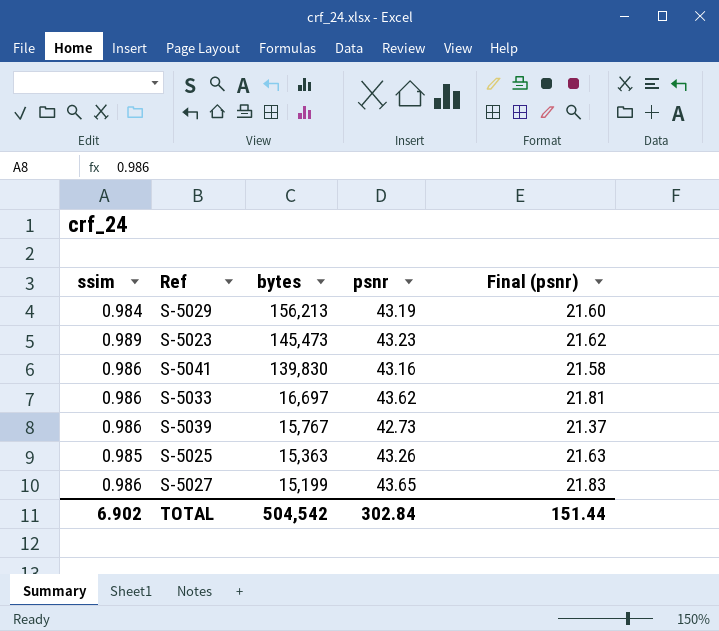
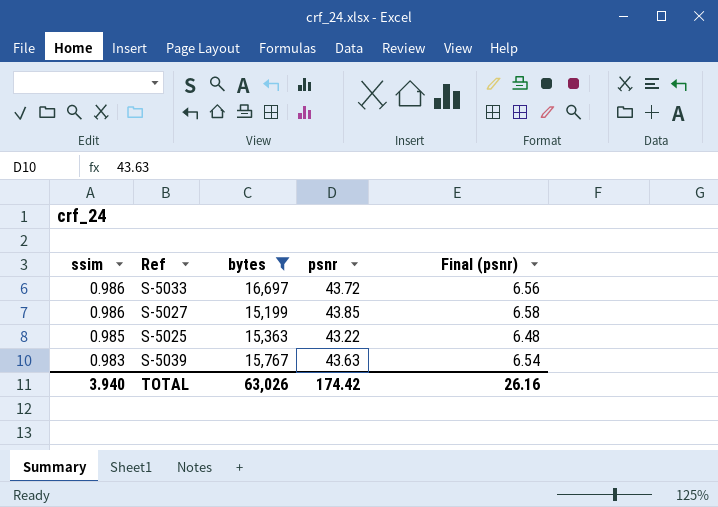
filter: none -> bytes <= 16,697
row order: bytes descending -> ssim descending
column Final (psnr) | formula: [psnr] * 0.5 -> [psnr] * 0.15
S-5033 | psnr: 43.62 -> 43.72
S-5027 | psnr: 43.65 -> 43.85
S-5025 | psnr: 43.26 -> 43.22
S-5039 | ssim: 0.986 -> 0.983
S-5039 | psnr: 42.73 -> 43.63
TOTAL | ssim: 6.902 -> 3.940
TOTAL | bytes: 504,542 -> 63,026
TOTAL | psnr: 302.84 -> 174.42
TOTAL | Final (psnr): 151.44 -> 26.16

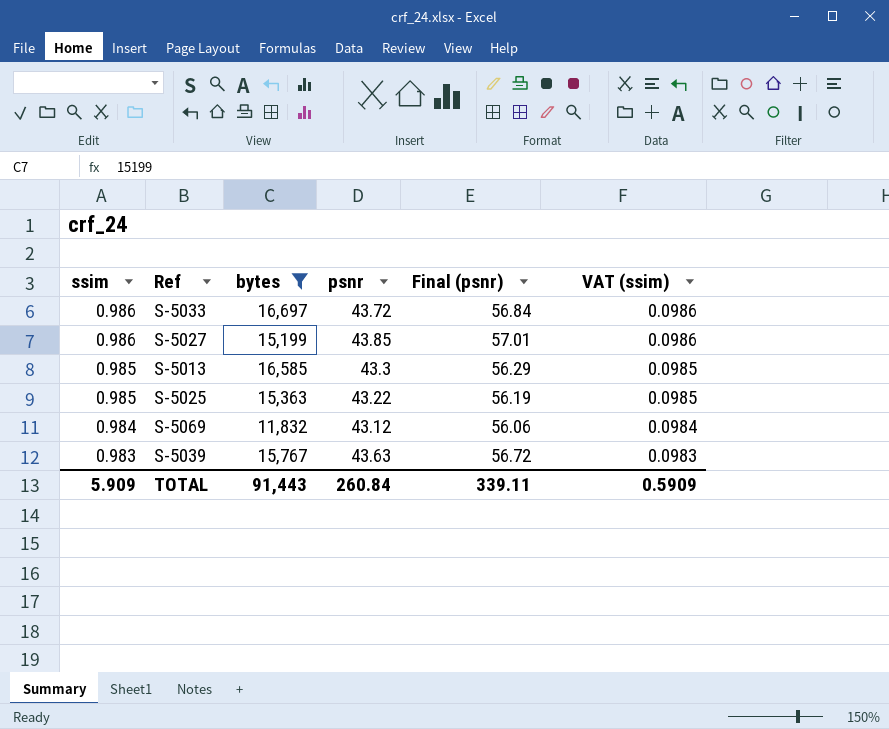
column Final (psnr) | formula: [psnr] * 0.15 -> [psnr] * 1.3
column VAT (ssim) | formula: none -> [ssim] * 0.1
row S-5013: none -> 0.985 | 16,585 | 43.3 | 56.29 | 0.0985
row S-5069: none -> 0.984 | 11,832 | 43.12 | 56.06 | 0.0984
TOTAL | ssim: 3.940 -> 5.909
TOTAL | bytes: 63,026 -> 91,443
TOTAL | psnr: 174.42 -> 260.84
TOTAL | Final (psnr): 26.16 -> 339.11

